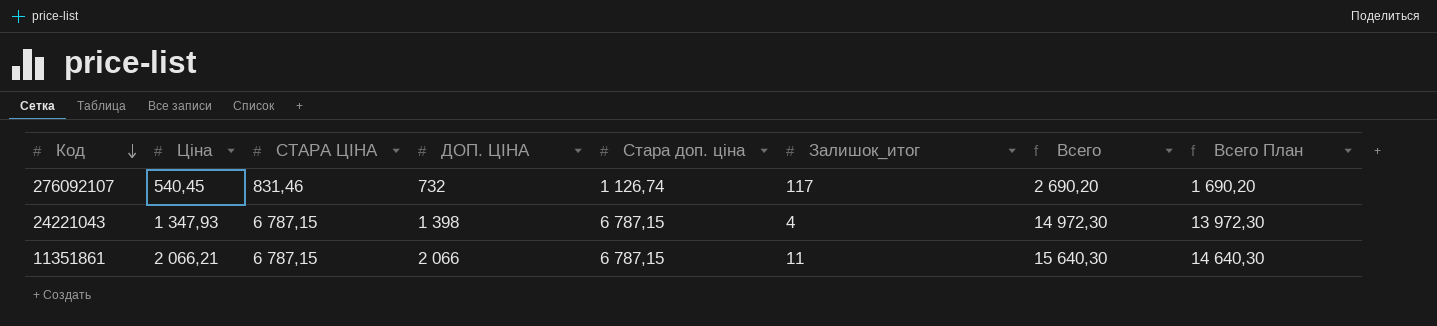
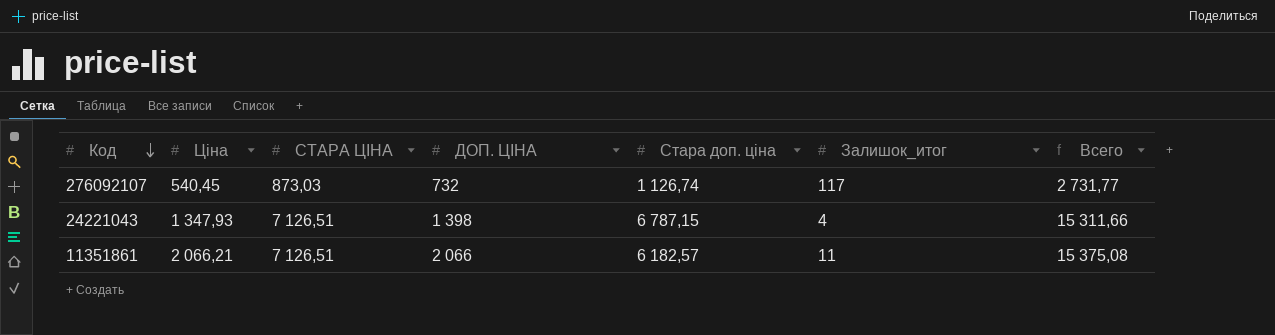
column Всего План | formula: [Всего] - 1000 -> none
276092107 | СТАРА ЦІНА: 831,46 -> 873,03
276092107 | Всего: 2 690,20 -> 2 731,77
24221043 | СТАРА ЦІНА: 6 787,15 -> 7 126,51
24221043 | Всего: 14 972,30 -> 15 311,66
11351861 | СТАРА ЦІНА: 6 787,15 -> 7 126,51
11351861 | Стара доп. ціна: 6 787,15 -> 6 182,57
11351861 | Всего: 15 640,30 -> 15 375,08

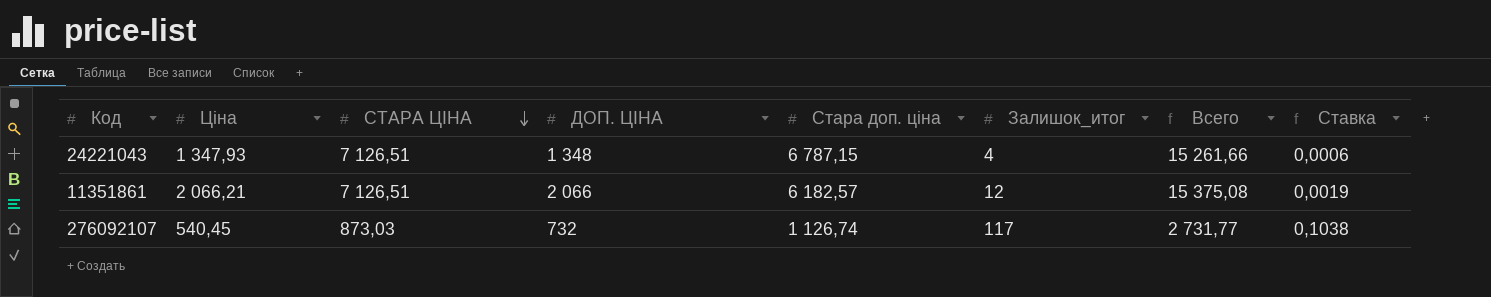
row order: Код descending -> СТАРА ЦІНА descending
column Ставка | formula: none -> [Залишок_итог] / [Стара доп. ціна]
24221043 | ДОП. ЦІНА: 1 398 -> 1 348
24221043 | Всего: 15 311,66 -> 15 261,66
11351861 | Залишок_итог: 11 -> 12

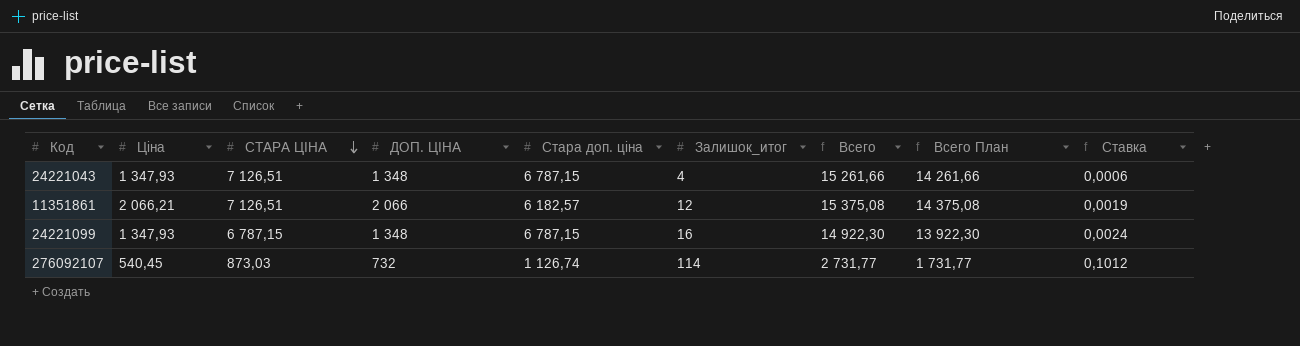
column Всего План | formula: none -> [Всего] - 1000
row 24221099: none -> 1 347,93 | 6 787,15 | 1 348 | 6 787,15 | 16 | 14 922,30 | 13 922,30 | 0,0024
276092107 | Залишок_итог: 117 -> 114
276092107 | Ставка: 0,1038 -> 0,1012

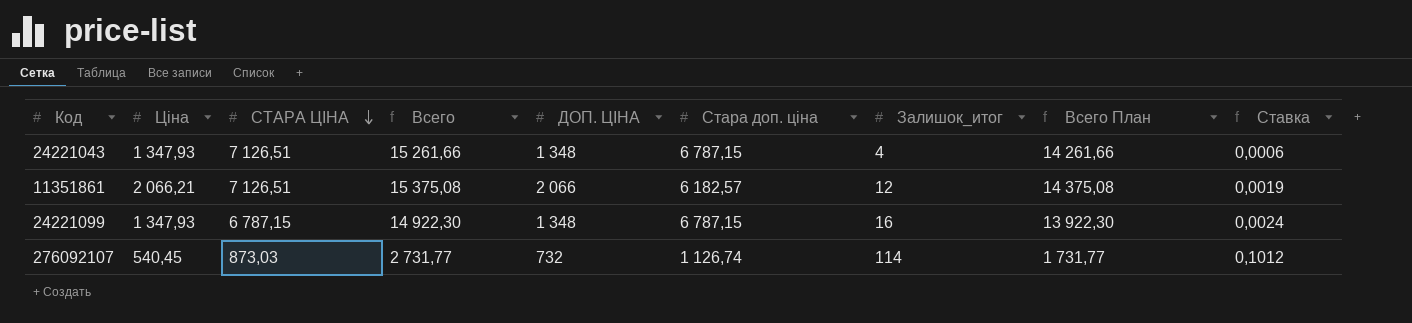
column Всего | position: 7 -> 4

